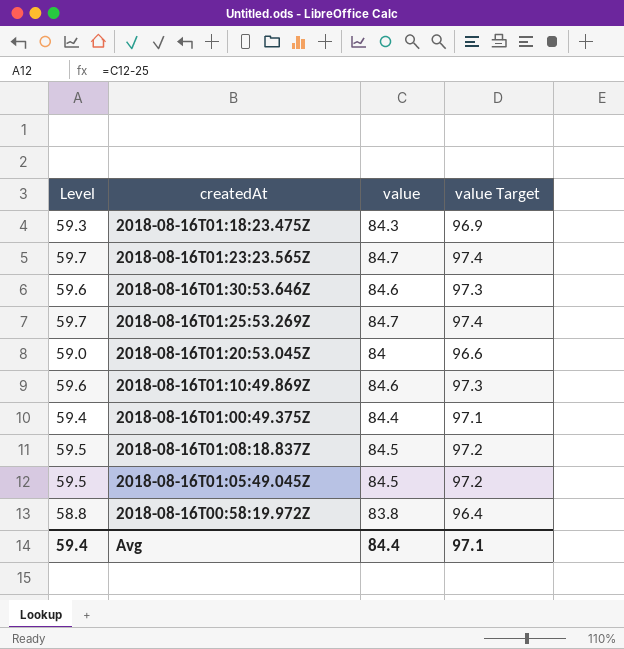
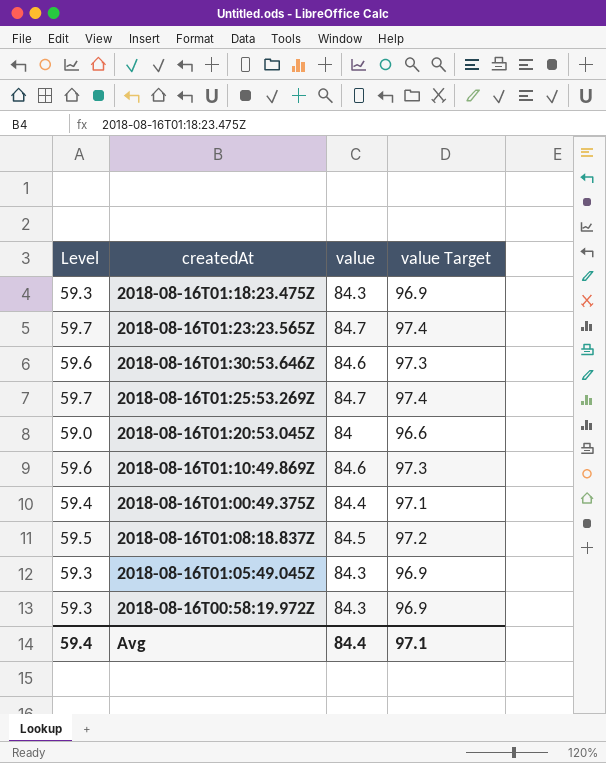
2018-08-16T01:05:49.045Z | Level: 59.5 -> 59.3
2018-08-16T01:05:49.045Z | value: 84.5 -> 84.3
2018-08-16T01:05:49.045Z | value Target: 97.2 -> 96.9
2018-08-16T00:58:19.972Z | Level: 58.8 -> 59.3
2018-08-16T00:58:19.972Z | value: 83.8 -> 84.3
2018-08-16T00:58:19.972Z | value Target: 96.4 -> 96.9

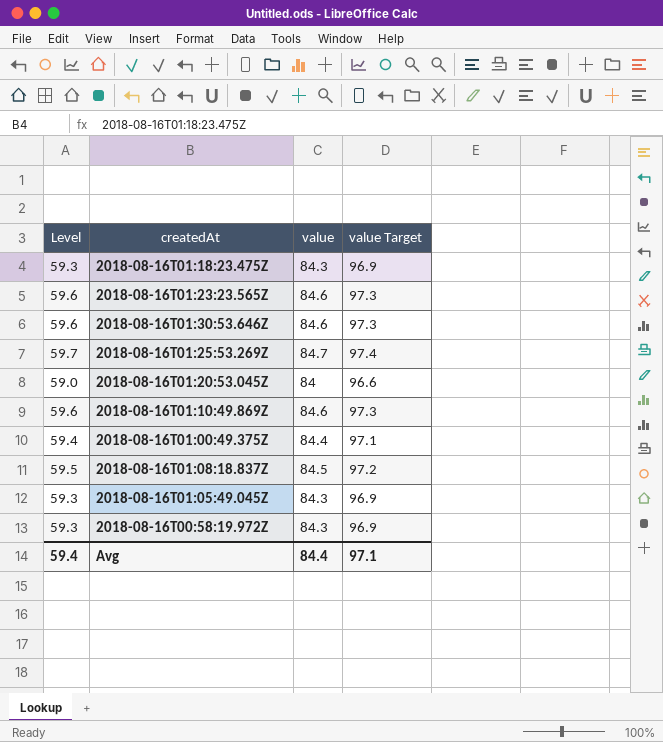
2018-08-16T01:23:23.565Z | Level: 59.7 -> 59.6
2018-08-16T01:23:23.565Z | value: 84.7 -> 84.6
2018-08-16T01:23:23.565Z | value Target: 97.4 -> 97.3

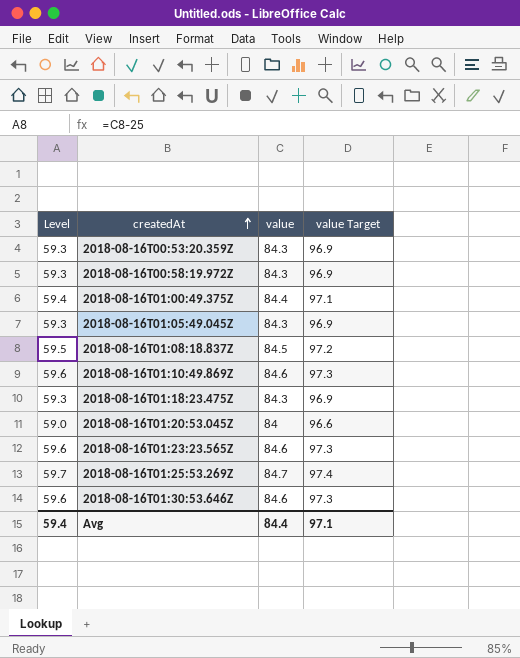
row order: none -> createdAt ascending
row 2018-08-16T00:53:20.359Z: none -> 59.3 | 84.3 | 96.9

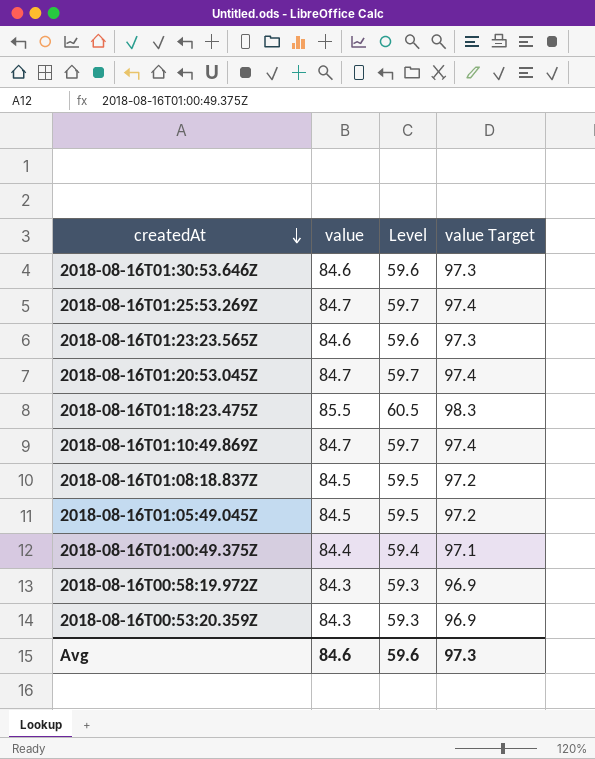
row order: createdAt ascending -> createdAt descending
column Level | position: 1 -> 3
2018-08-16T01:20:53.045Z | value: 84 -> 84.7
2018-08-16T01:20:53.045Z | Level: 59.0 -> 59.7
2018-08-16T01:20:53.045Z | value Target: 96.6 -> 97.4
2018-08-16T01:18:23.475Z | value: 84.3 -> 85.5
2018-08-16T01:18:23.475Z | Level: 59.3 -> 60.5
2018-08-16T01:18:23.475Z | value Target: 96.9 -> 98.3
2018-08-16T01:10:49.869Z | value: 84.6 -> 84.7
2018-08-16T01:10:49.869Z | Level: 59.6 -> 59.7
2018-08-16T01:10:49.869Z | value Target: 97.3 -> 97.4
2018-08-16T01:05:49.045Z | value: 84.3 -> 84.5
2018-08-16T01:05:49.045Z | Level: 59.3 -> 59.5
2018-08-16T01:05:49.045Z | value Target: 96.9 -> 97.2
Avg | value: 84.4 -> 84.6
Avg | Level: 59.4 -> 59.6
Avg | value Target: 97.1 -> 97.3

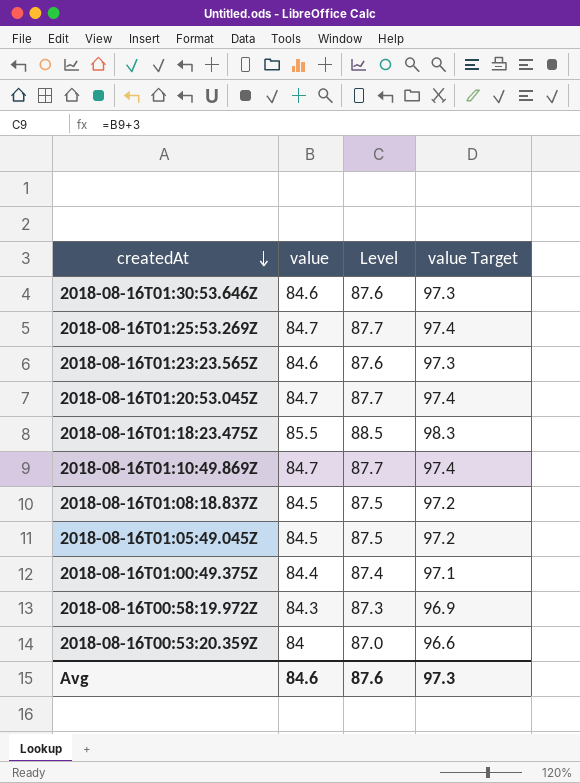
column Level | formula: [value] - 25 -> [value] + 3
2018-08-16T00:53:20.359Z | value: 84.3 -> 84
2018-08-16T00:53:20.359Z | value Target: 96.9 -> 96.6
Avg | Level: 59.6 -> 87.6

